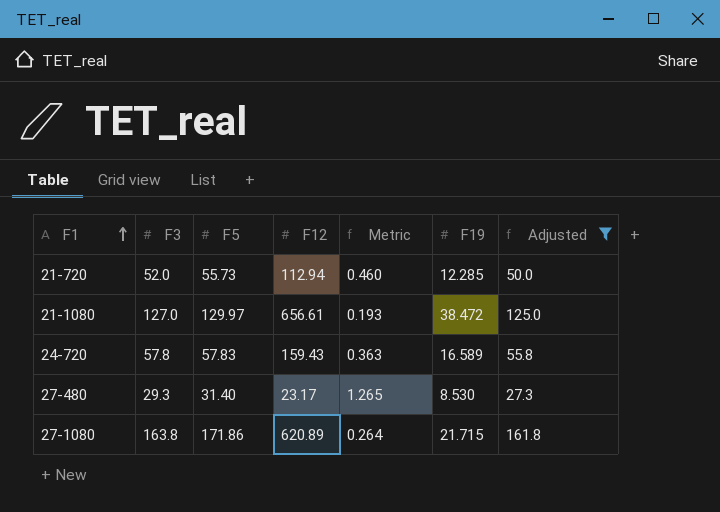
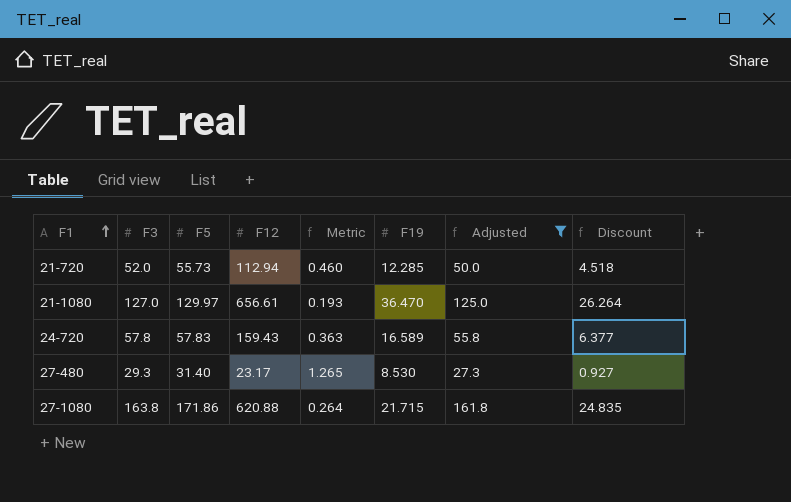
column Discount | formula: none -> [F12] * 0.04
21-1080 | F19: 38.472 -> 36.470
27-1080 | F12: 620.89 -> 620.88

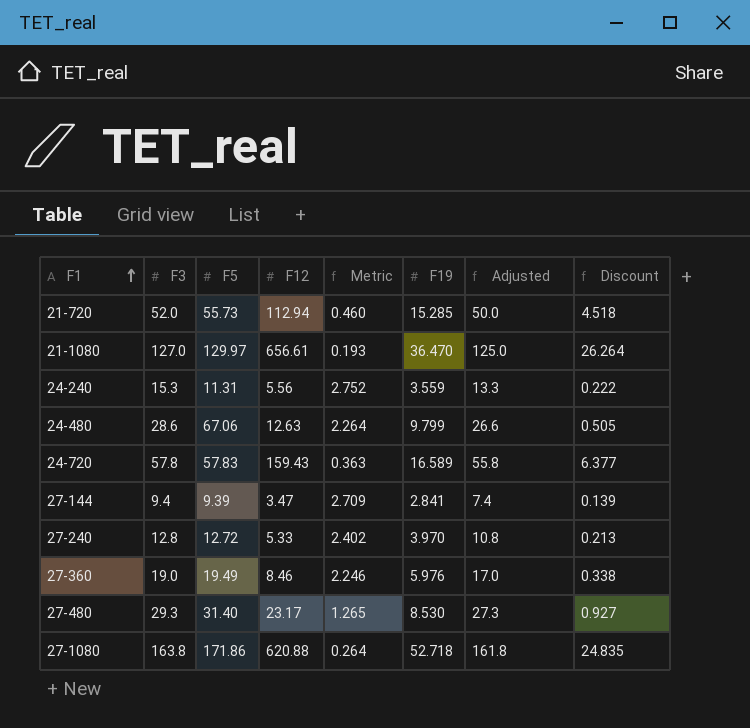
filter: Adjusted >= 27.3 -> none
21-720 | F19: 12.285 -> 15.285
27-1080 | F19: 21.715 -> 52.718

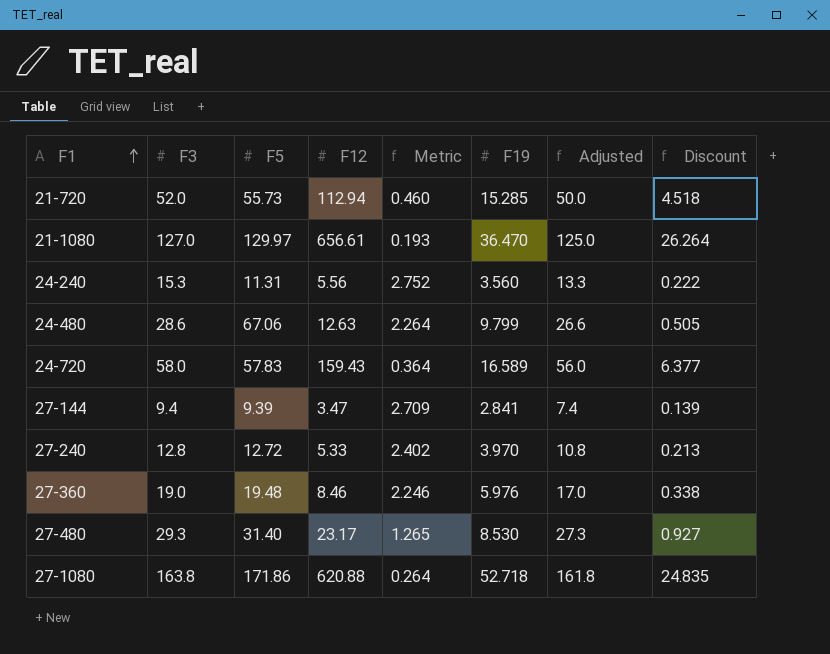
24-240 | F19: 3.559 -> 3.560
24-720 | F3: 57.8 -> 58.0
24-720 | Metric: 0.363 -> 0.364
24-720 | Adjusted: 55.8 -> 56.0
27-360 | F5: 19.49 -> 19.48

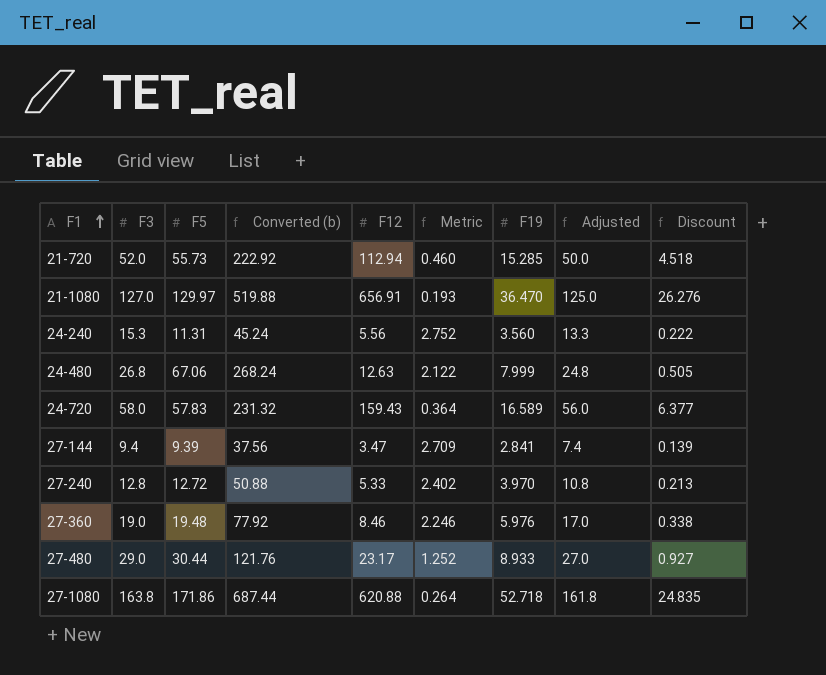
column Converted (b) | formula: none -> [F5] * 4
21-1080 | F12: 656.61 -> 656.91
21-1080 | Discount: 26.264 -> 26.276
24-480 | F3: 28.6 -> 26.8
24-480 | Metric: 2.264 -> 2.122
24-480 | F19: 9.799 -> 7.999
24-480 | Adjusted: 26.6 -> 24.8
27-480 | F3: 29.3 -> 29.0
27-480 | F5: 31.40 -> 30.44
27-480 | Metric: 1.265 -> 1.252
27-480 | F19: 8.530 -> 8.933
27-480 | Adjusted: 27.3 -> 27.0

